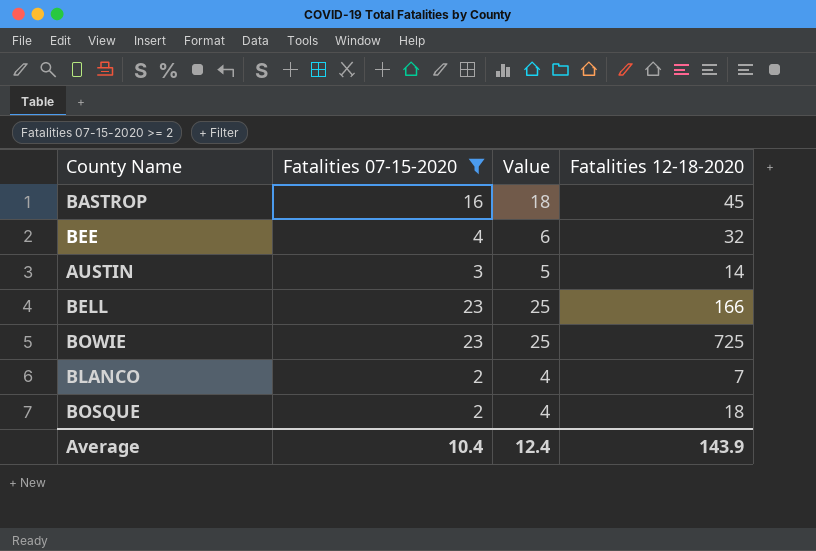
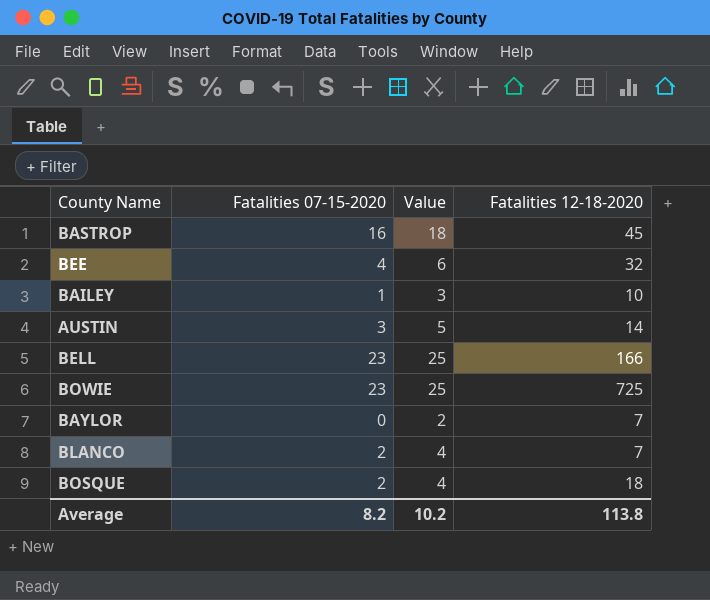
filter: Fatalities 07-15-2020 >= 2 -> none
Average | Fatalities 07-15-2020: 10.4 -> 8.2
Average | Value: 12.4 -> 10.2
Average | Fatalities 12-18-2020: 143.9 -> 113.8

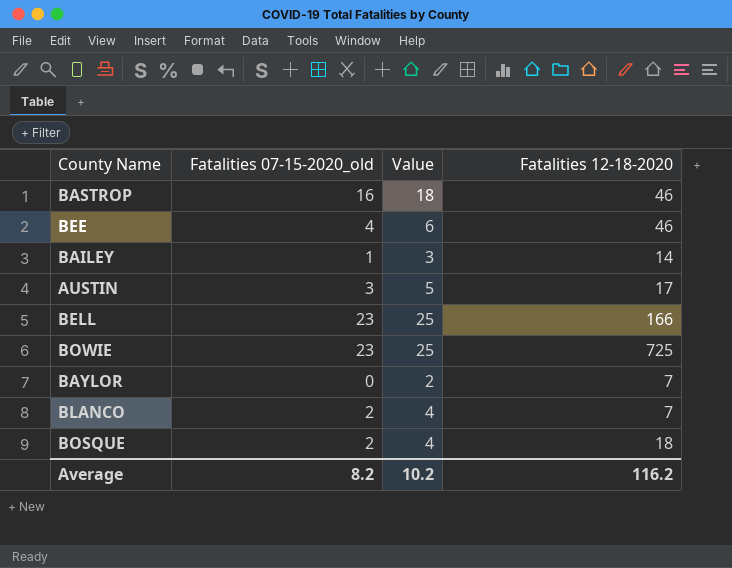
column name: Fatalities 07-15-2020 -> Fatalities 07-15-2020_old
BASTROP | Fatalities 12-18-2020: 45 -> 46
BEE | Fatalities 12-18-2020: 32 -> 46
BAILEY | Fatalities 12-18-2020: 10 -> 14
AUSTIN | Fatalities 12-18-2020: 14 -> 17
Average | Fatalities 12-18-2020: 113.8 -> 116.2

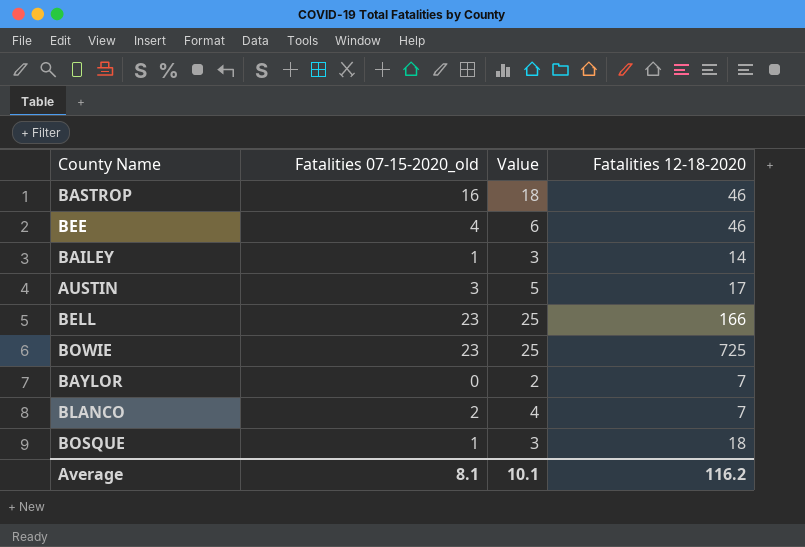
BOSQUE | Fatalities 07-15-2020_old: 2 -> 1
BOSQUE | Value: 4 -> 3
Average | Fatalities 07-15-2020_old: 8.2 -> 8.1
Average | Value: 10.2 -> 10.1

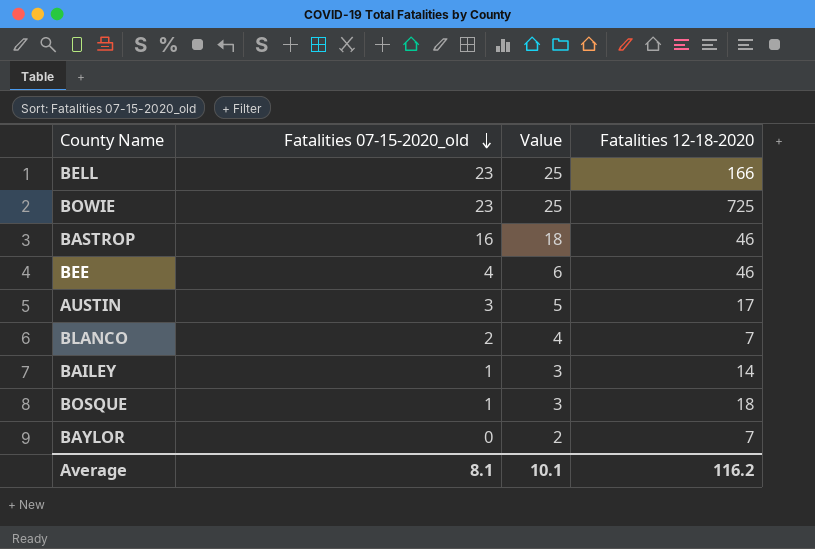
row order: none -> Fatalities 07-15-2020_old descending

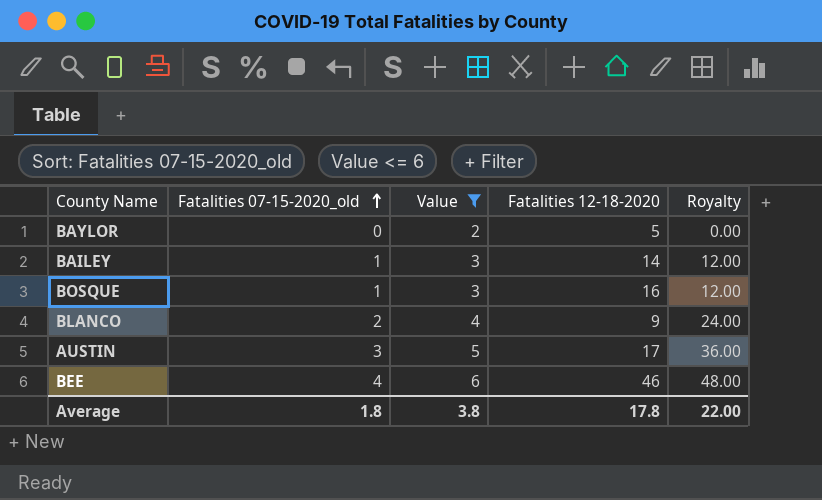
filter: none -> Value <= 6
row order: Fatalities 07-15-2020_old descending -> Fatalities 07-15-2020_old ascending
column Royalty | formula: none -> [Fatalities 07-15-2020_old] * 12
BAYLOR | Fatalities 12-18-2020: 7 -> 5
BOSQUE | Fatalities 12-18-2020: 18 -> 16
BLANCO | Fatalities 12-18-2020: 7 -> 9
Average | Fatalities 07-15-2020_old: 8.1 -> 1.8
Average | Value: 10.1 -> 3.8
Average | Fatalities 12-18-2020: 116.2 -> 17.8

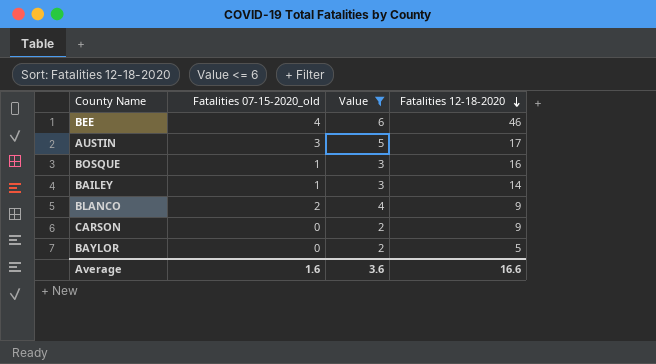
row order: Fatalities 07-15-2020_old ascending -> Fatalities 12-18-2020 descending
column Royalty | formula: [Fatalities 07-15-2020_old] * 12 -> none
row CARSON: none -> 0 | 2 | 9
Average | Fatalities 07-15-2020_old: 1.8 -> 1.6
Average | Value: 3.8 -> 3.6
Average | Fatalities 12-18-2020: 17.8 -> 16.6

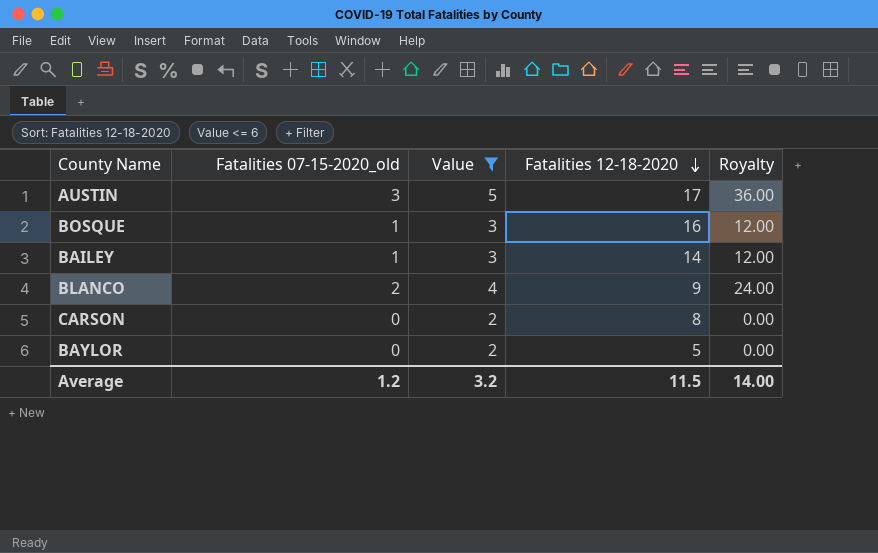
column Royalty | formula: none -> [Fatalities 07-15-2020_old] * 12
row BEE: 4 | 6 | 46 -> none
CARSON | Fatalities 12-18-2020: 9 -> 8
Average | Fatalities 07-15-2020_old: 1.6 -> 1.2
Average | Value: 3.6 -> 3.2
Average | Fatalities 12-18-2020: 16.6 -> 11.5

